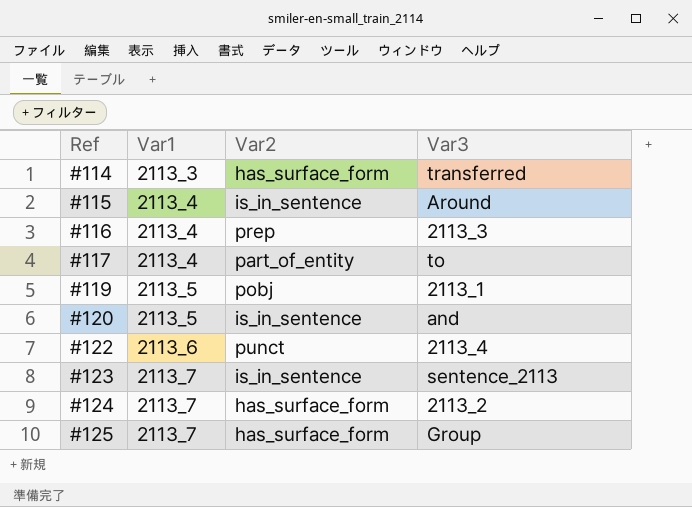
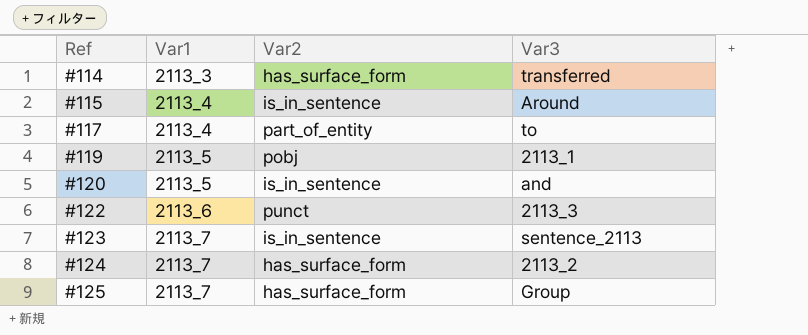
row #116: 2113_4 | prep | 2113_3 -> none
#122 | Var3: 2113_4 -> 2113_3

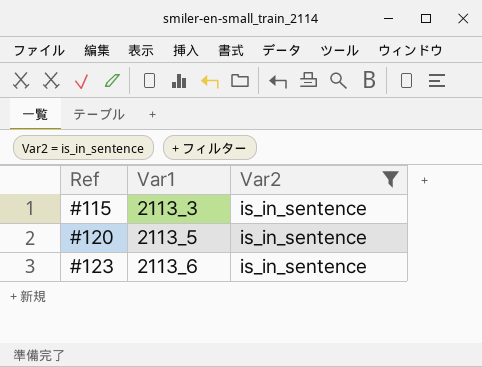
filter: none -> Var2 = is_in_sentence
column Var3 | position: 4 -> none
#115 | Var1: 2113_4 -> 2113_3
#123 | Var1: 2113_7 -> 2113_6

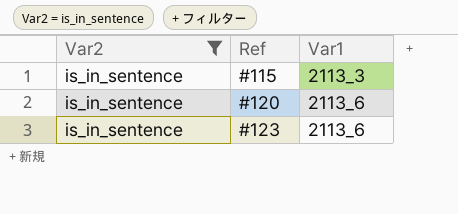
column Var2 | position: 3 -> 1
#120 | Var1: 2113_5 -> 2113_6

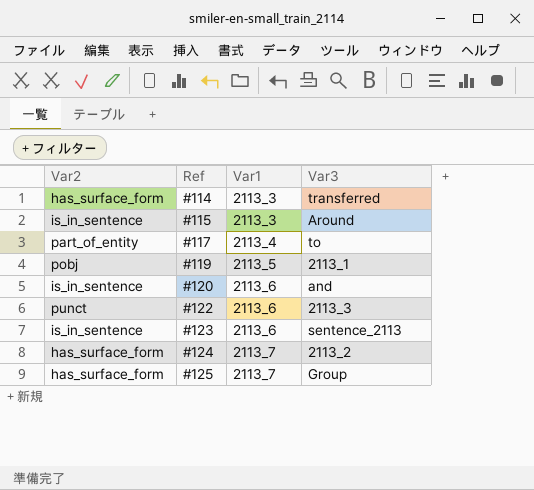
filter: Var2 = is_in_sentence -> none
column Var3 | position: none -> 4

